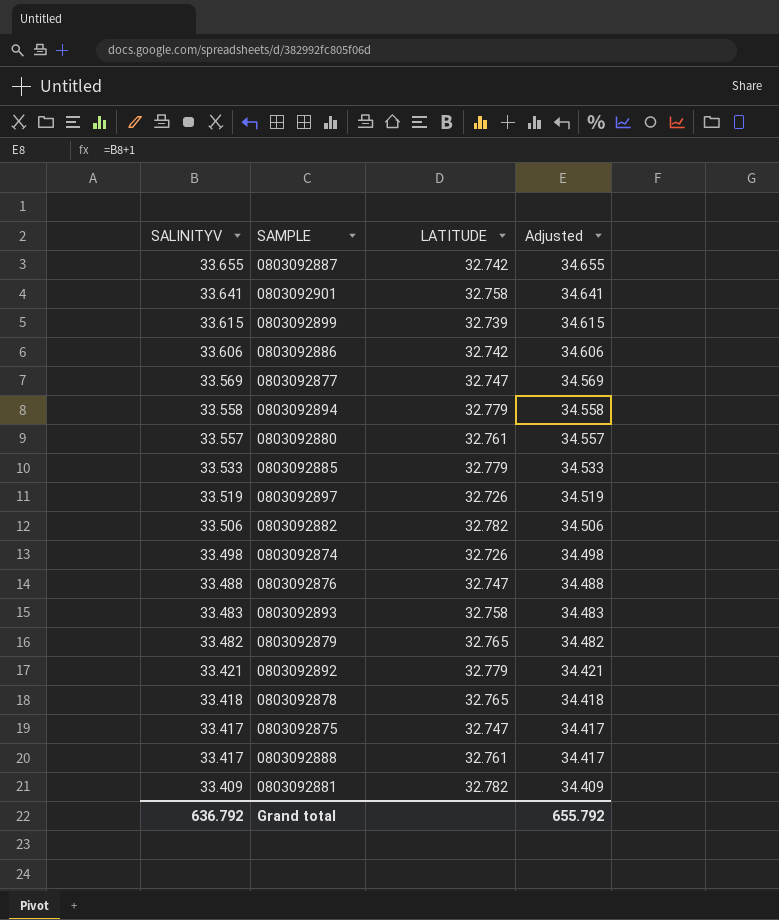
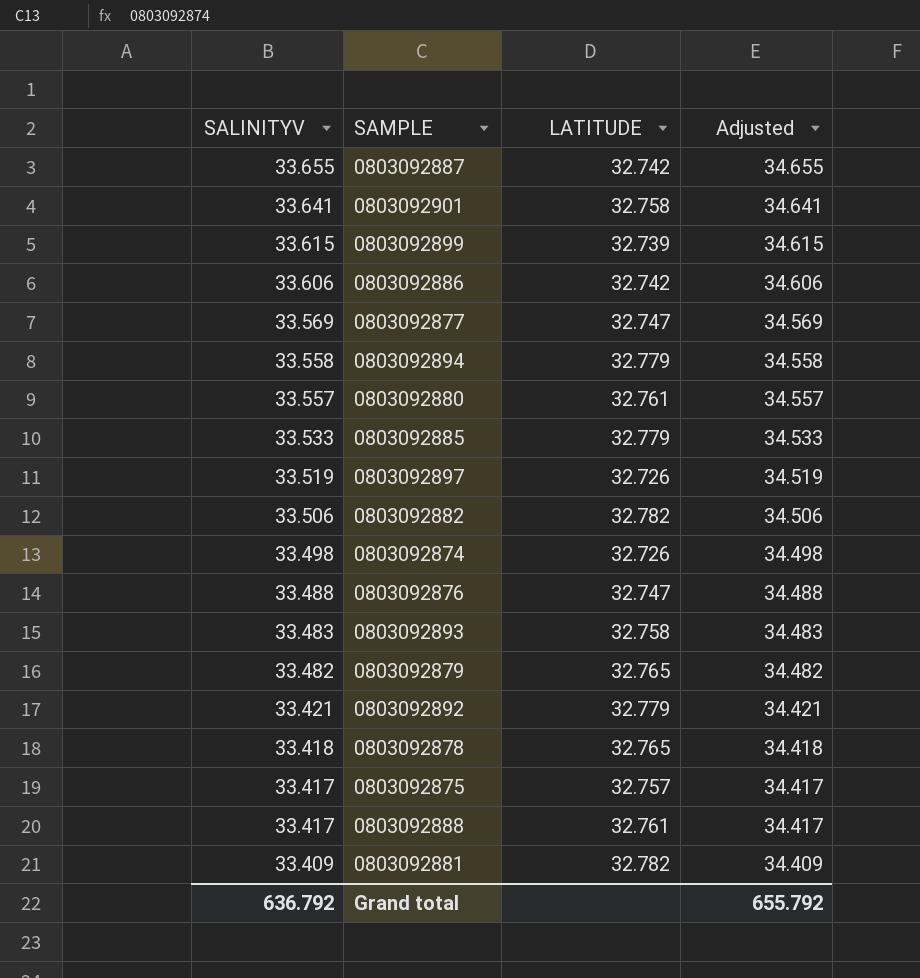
0803092875 | LATITUDE: 32.747 -> 32.757

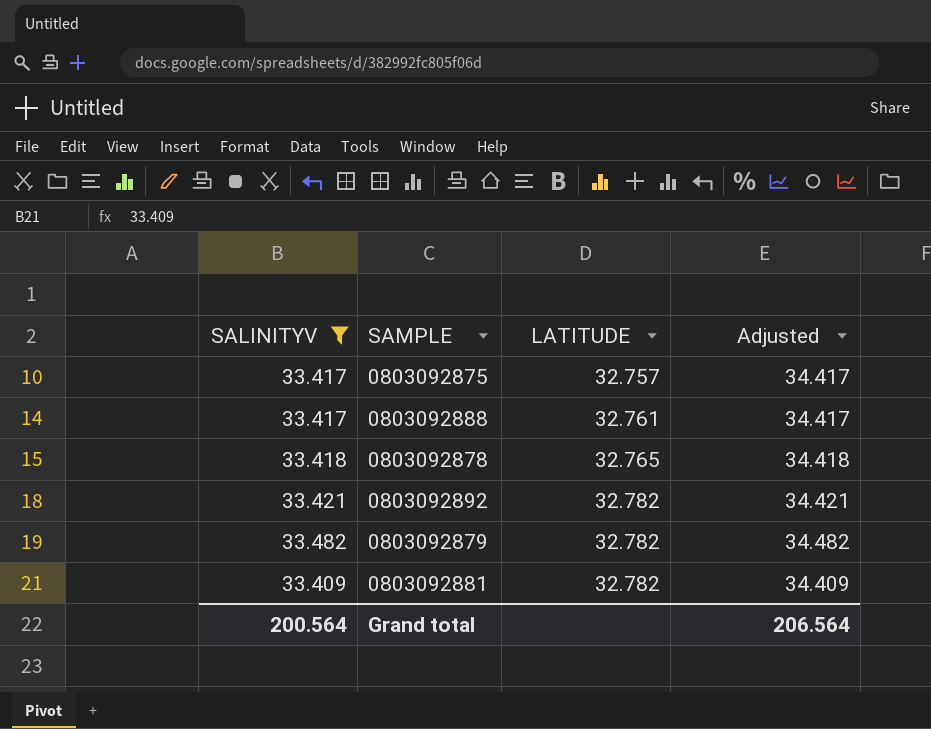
filter: none -> SALINITYV <= 33.482
row order: SALINITYV descending -> LATITUDE ascending
0803092892 | LATITUDE: 32.779 -> 32.782
0803092879 | LATITUDE: 32.765 -> 32.782
Grand total | SALINITYV: 636.792 -> 200.564
Grand total | Adjusted: 655.792 -> 206.564

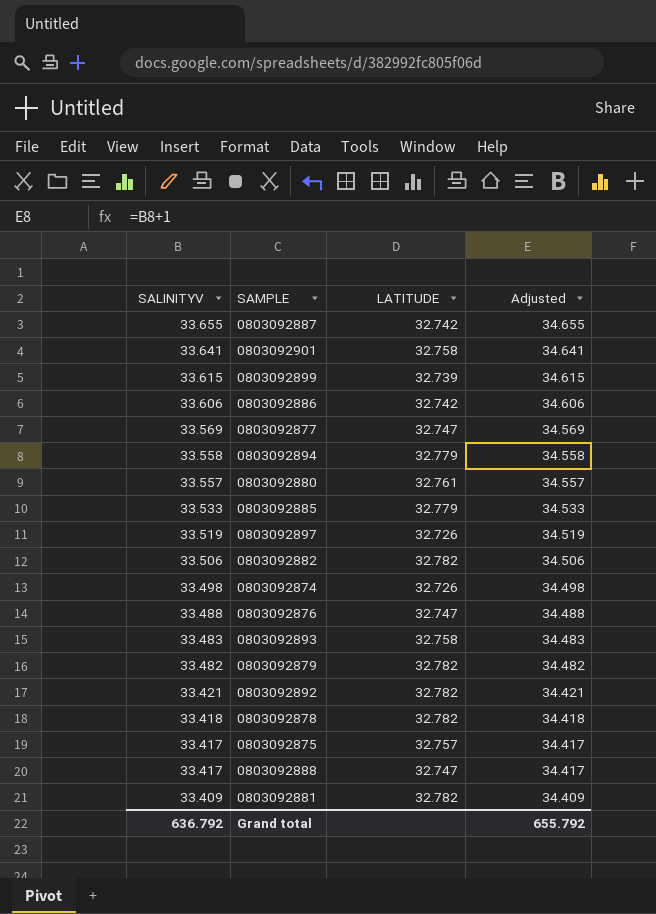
filter: SALINITYV <= 33.482 -> none
row order: LATITUDE ascending -> SALINITYV descending
0803092878 | LATITUDE: 32.765 -> 32.782
0803092888 | LATITUDE: 32.761 -> 32.747
Grand total | SALINITYV: 200.564 -> 636.792
Grand total | Adjusted: 206.564 -> 655.792

